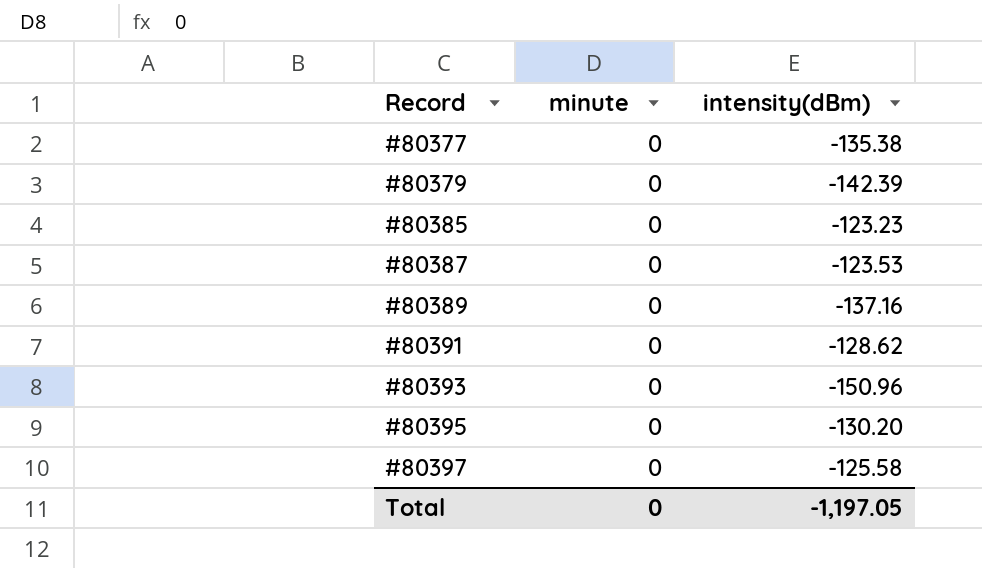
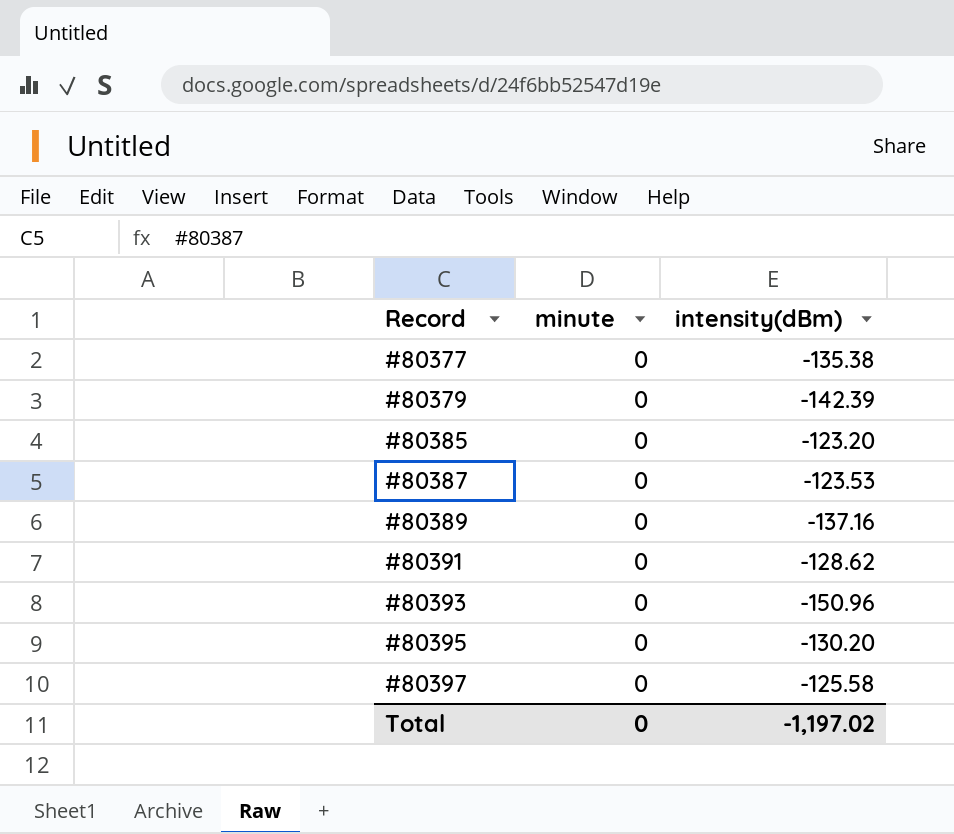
#80385 | intensity(dBm): -123.23 -> -123.20
Total | intensity(dBm): -1,197.05 -> -1,197.02

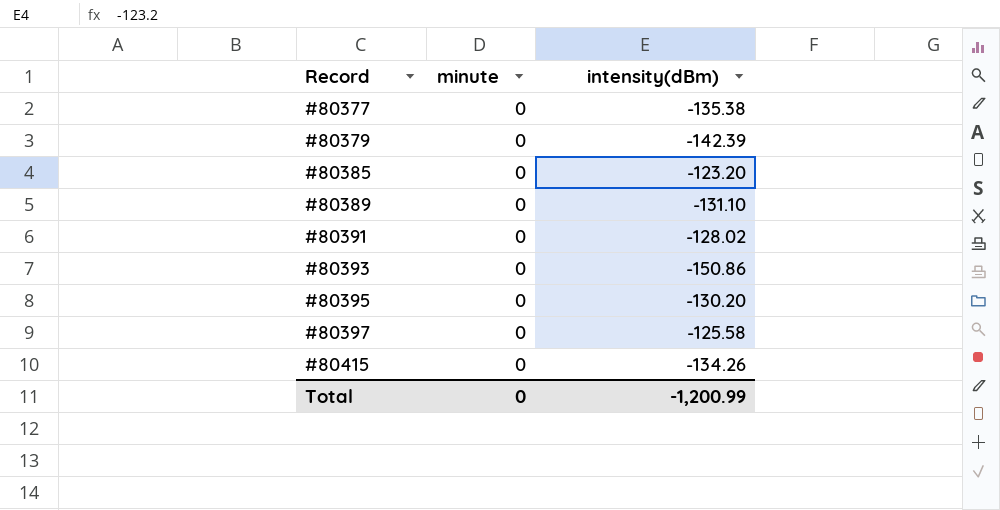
row #80387: 0 | -123.53 -> none
#80389 | intensity(dBm): -137.16 -> -131.10
#80391 | intensity(dBm): -128.62 -> -128.02
#80393 | intensity(dBm): -150.96 -> -150.86
row #80415: none -> 0 | -134.26
Total | intensity(dBm): -1,197.02 -> -1,200.99

